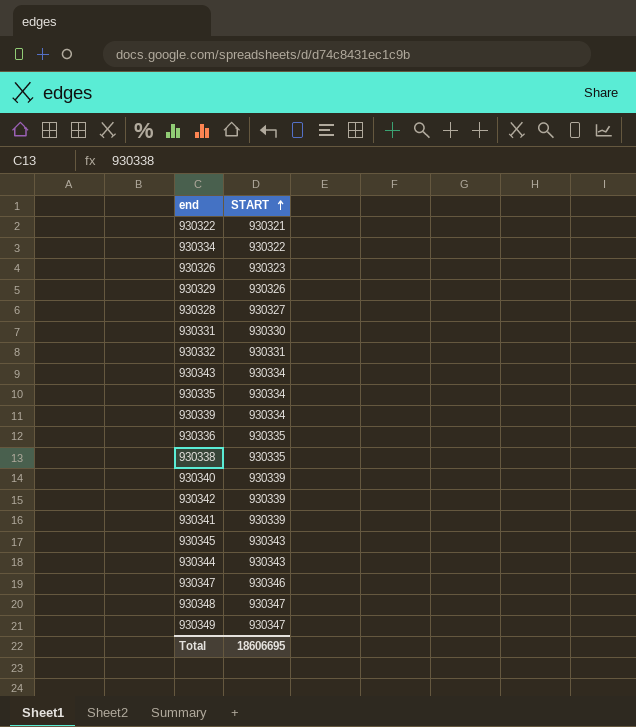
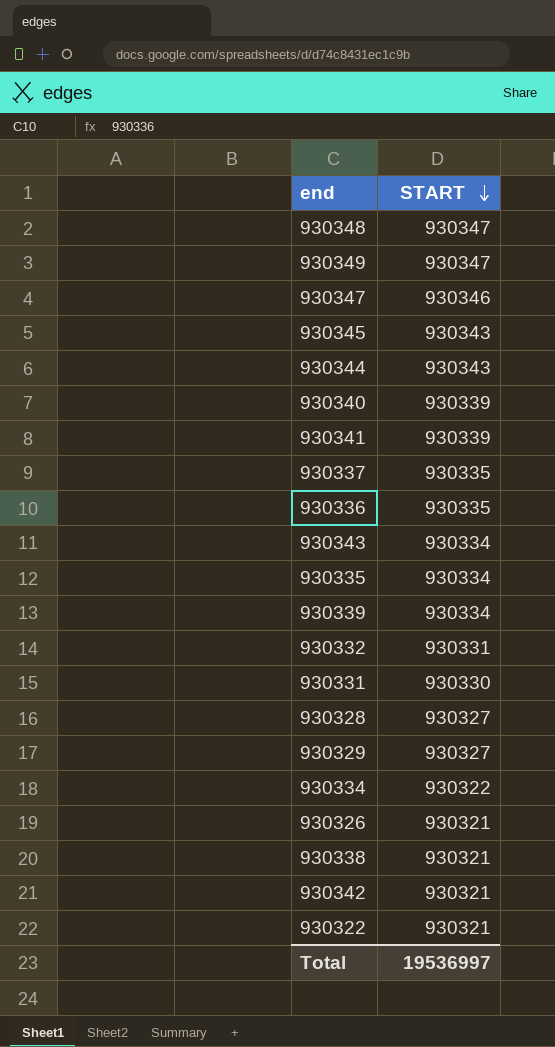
row order: START ascending -> START descending
row 930337: none -> 930335
930329 | START: 930326 -> 930327
930326 | START: 930323 -> 930321
930338 | START: 930335 -> 930321
930342 | START: 930339 -> 930321
Total | START: 18606695 -> 19536997

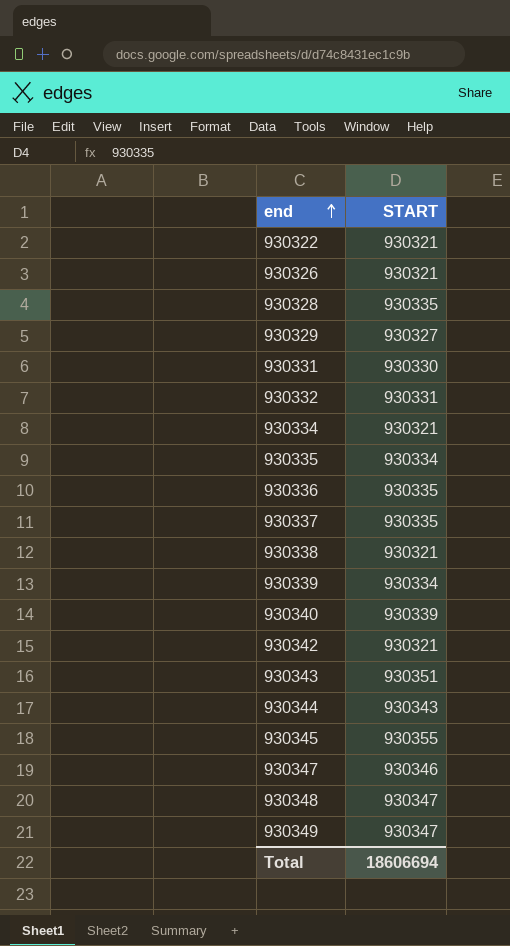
row order: START descending -> end ascending
row 930341: 930339 -> none
930328 | START: 930327 -> 930335
930334 | START: 930322 -> 930321
930343 | START: 930334 -> 930351
930345 | START: 930343 -> 930355
Total | START: 19536997 -> 18606694

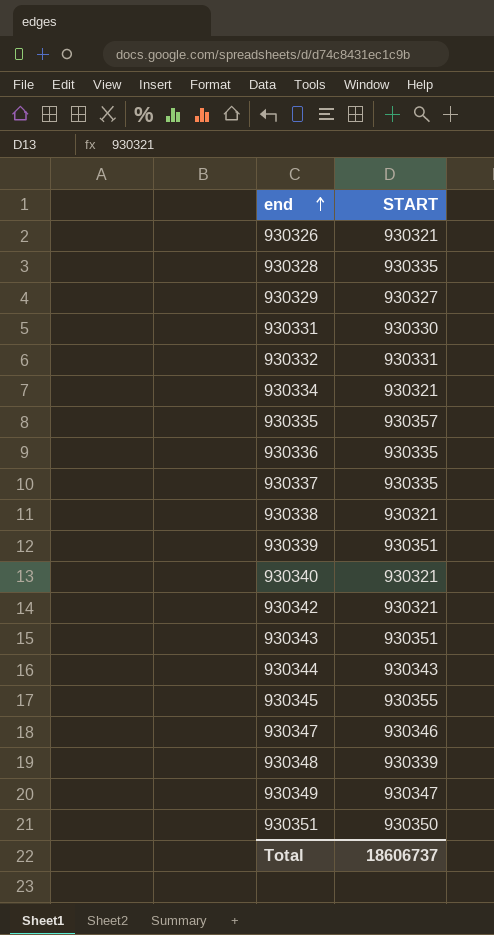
row 930322: 930321 -> none
930335 | START: 930334 -> 930357
930339 | START: 930334 -> 930351
930340 | START: 930339 -> 930321
930348 | START: 930347 -> 930339
row 930351: none -> 930350
Total | START: 18606694 -> 18606737

